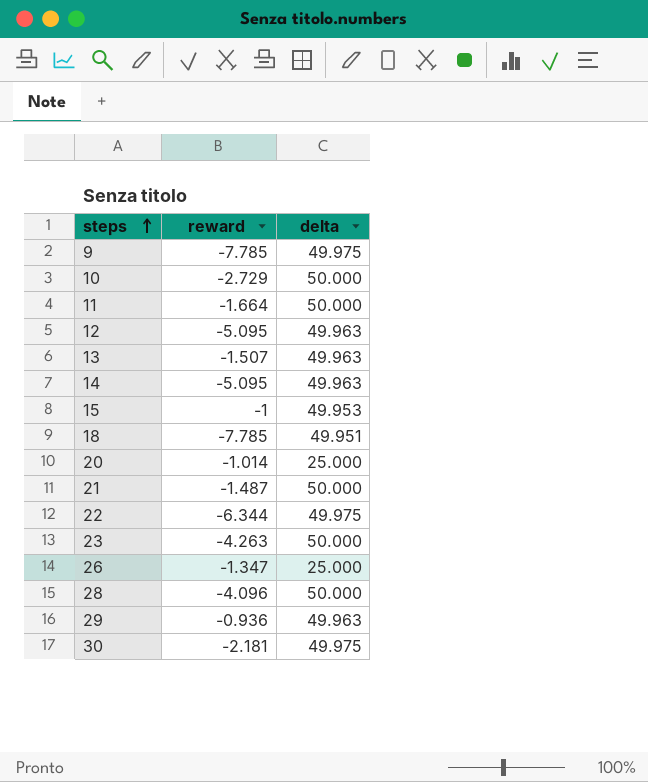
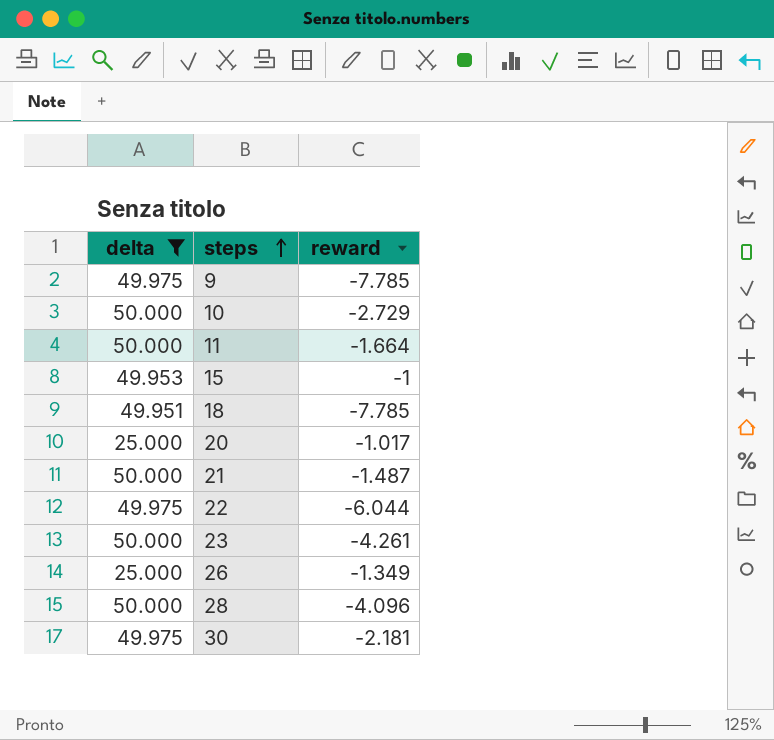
filter: none -> delta != 49.963
column delta | position: 3 -> 1
20 | reward: -1.014 -> -1.017
22 | reward: -6.344 -> -6.044
23 | reward: -4.263 -> -4.261
26 | reward: -1.347 -> -1.349

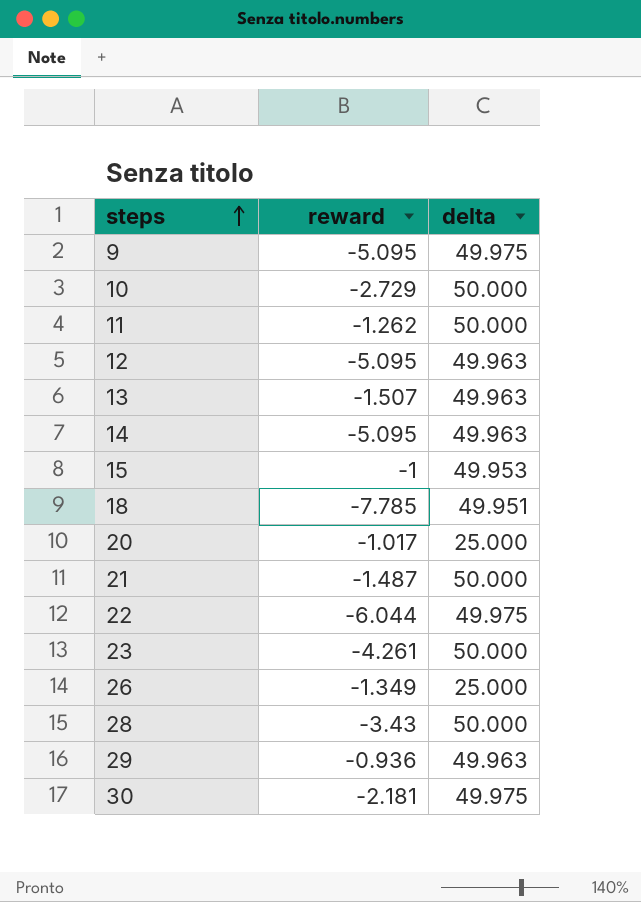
filter: delta != 49.963 -> none
column delta | position: 1 -> 3
9 | reward: -7.785 -> -5.095
11 | reward: -1.664 -> -1.262
28 | reward: -4.096 -> -3.43

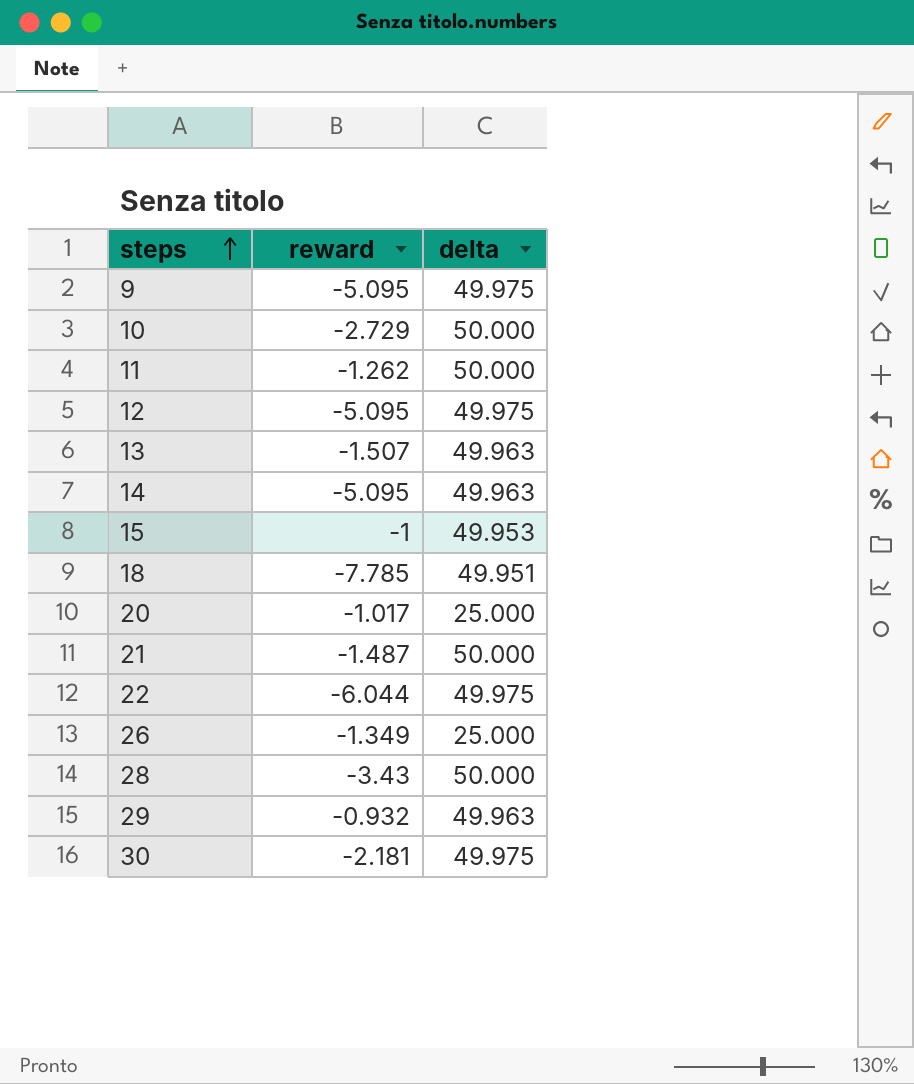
row 23: -4.261 | 50.000 -> none
12 | delta: 49.963 -> 49.975
29 | reward: -0.936 -> -0.932

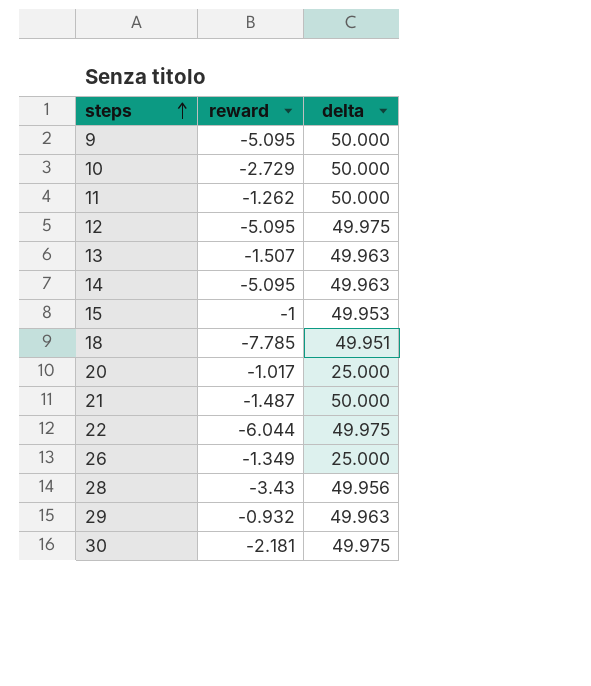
9 | delta: 49.975 -> 50.000
28 | delta: 50.000 -> 49.956

